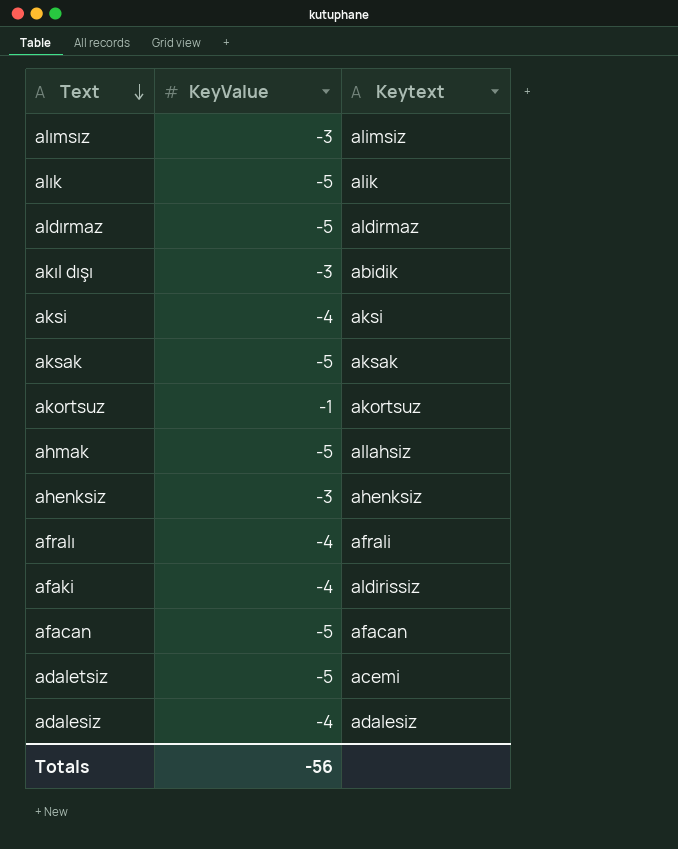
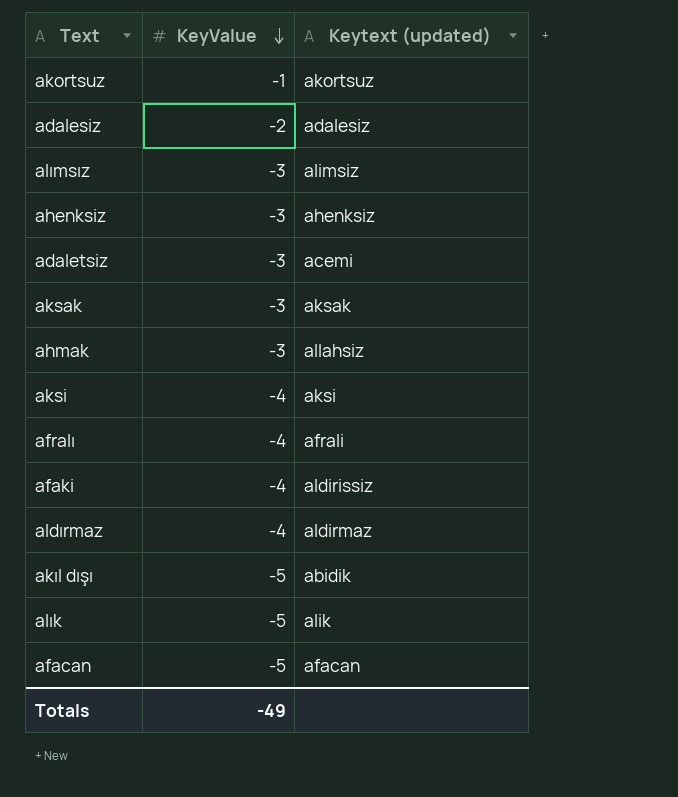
row order: Text descending -> KeyValue descending
column name: Keytext -> Keytext (updated)
adalesiz | KeyValue: -4 -> -2
adaletsiz | KeyValue: -5 -> -3
aksak | KeyValue: -5 -> -3
ahmak | KeyValue: -5 -> -3
aldırmaz | KeyValue: -5 -> -4
akıl dışı | KeyValue: -3 -> -5
Totals | KeyValue: -56 -> -49

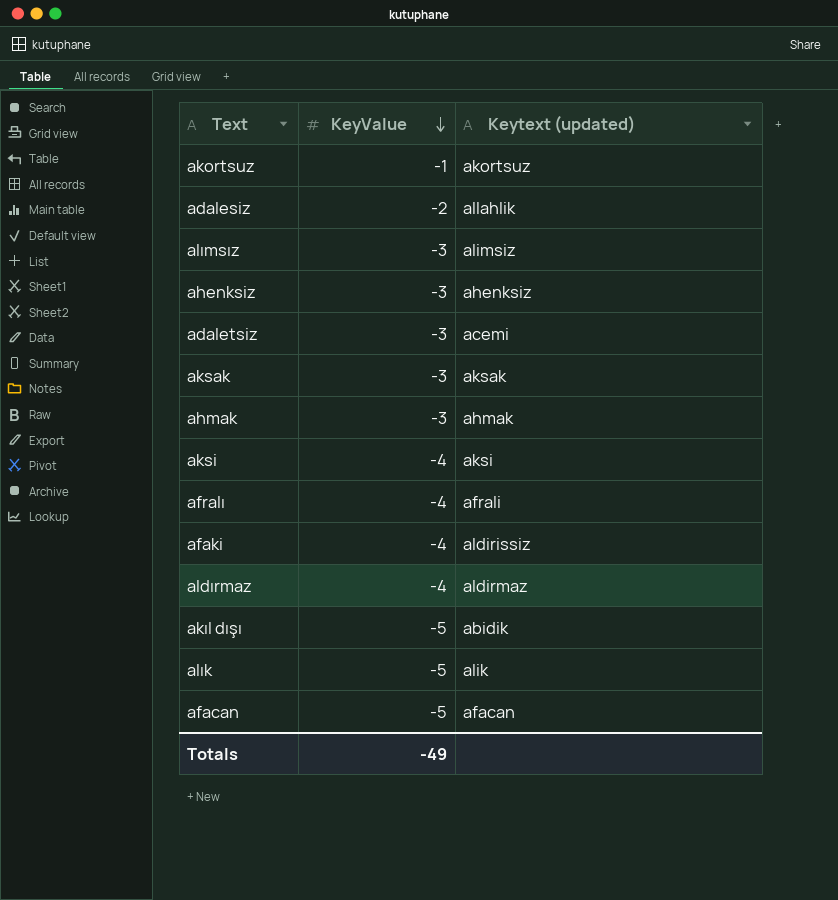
adalesiz | Keytext (updated): adalesiz -> allahlik
ahmak | Keytext (updated): allahsiz -> ahmak

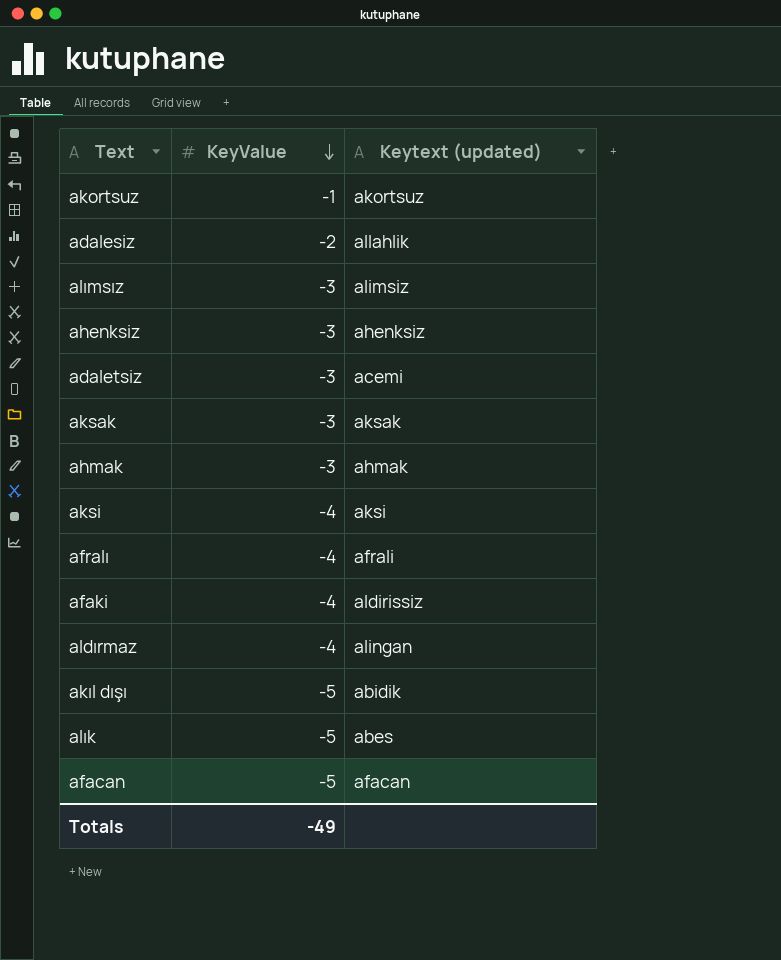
aldırmaz | Keytext (updated): aldirmaz -> alingan
alık | Keytext (updated): alik -> abes

